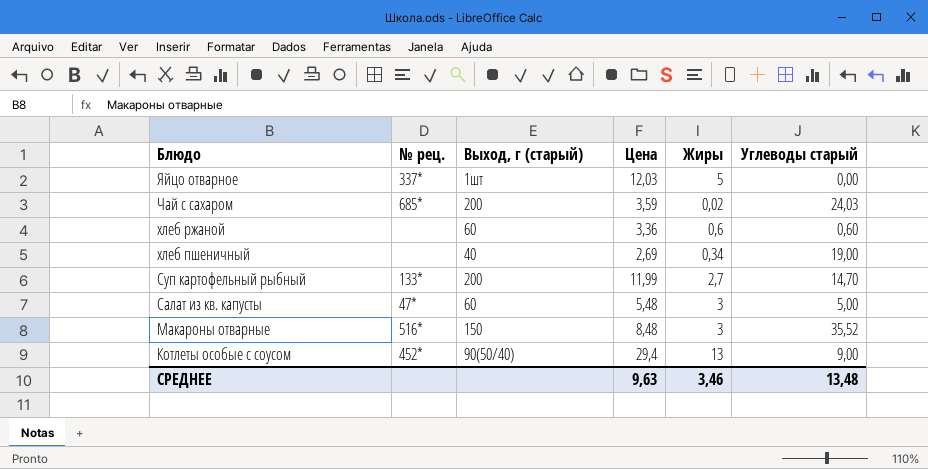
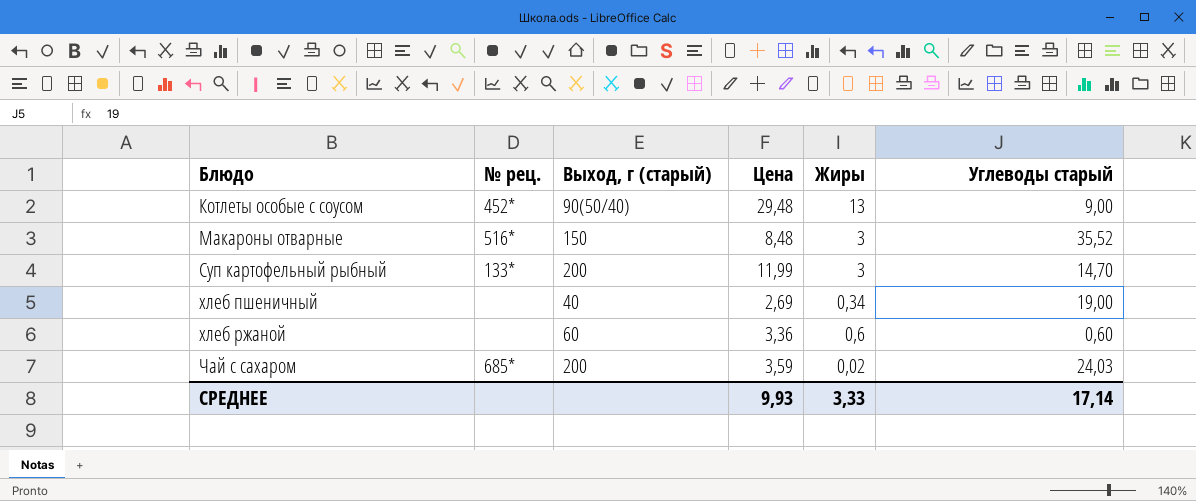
row order: Блюдо descending -> Блюдо ascending
row Яйцо отварное: 337* | 1шт | 12,03 | 5 | 0,00 -> none
row Салат из кв. капусты: 47* | 60 | 5,48 | 3 | 5,00 -> none
Котлеты особые с соусом | Цена: 29,4 -> 29,48
Суп картофельный рыбный | Жиры: 2,7 -> 3
СРЕДНЕЕ | Цена: 9,63 -> 9,93
СРЕДНЕЕ | Жиры: 3,46 -> 3,33
СРЕДНЕЕ | Углеводы старый: 13,48 -> 17,14

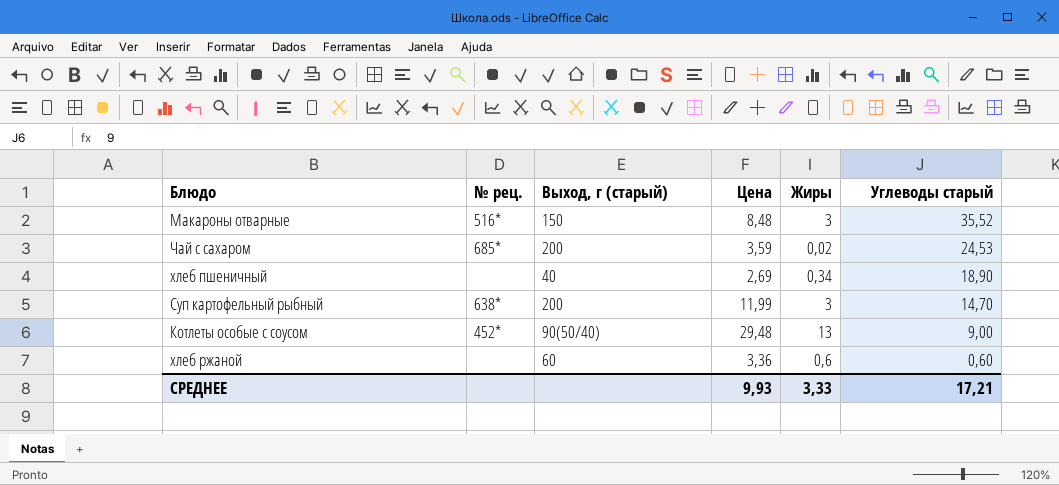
row order: Блюдо ascending -> Углеводы старый descending
Чай с сахаром | Углеводы старый: 24,03 -> 24,53
хлеб пшеничный | Углеводы старый: 19,00 -> 18,90
Суп картофельный рыбный | № рец.: 133* -> 638*
СРЕДНЕЕ | Углеводы старый: 17,14 -> 17,21

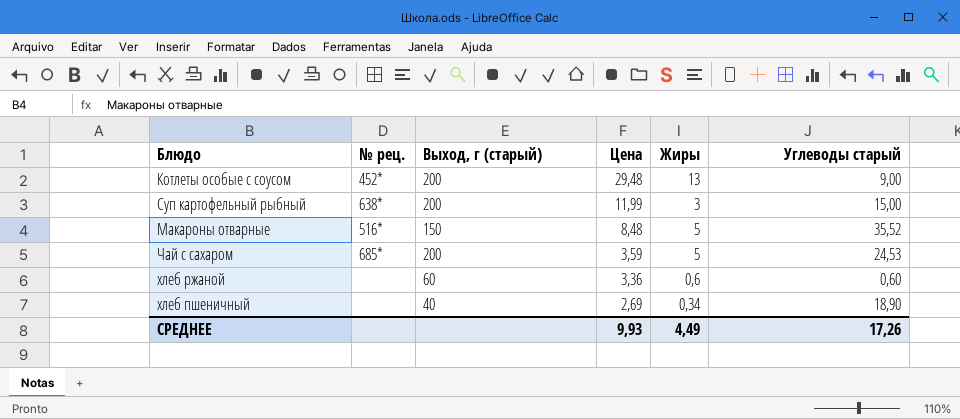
row order: Углеводы старый descending -> Цена descending
Котлеты особые с соусом | Выход, г (старый): 90(50/40) -> 200
Суп картофельный рыбный | Углеводы старый: 14,70 -> 15,00
Макароны отварные | Жиры: 3 -> 5
Чай с сахаром | Жиры: 0,02 -> 5
СРЕДНЕЕ | Жиры: 3,33 -> 4,49
СРЕДНЕЕ | Углеводы старый: 17,21 -> 17,26

